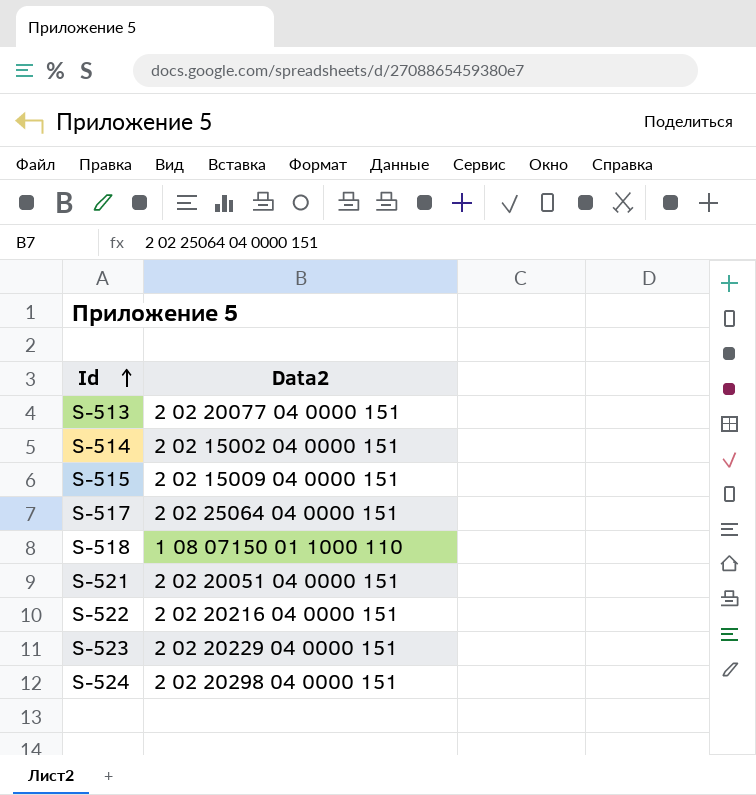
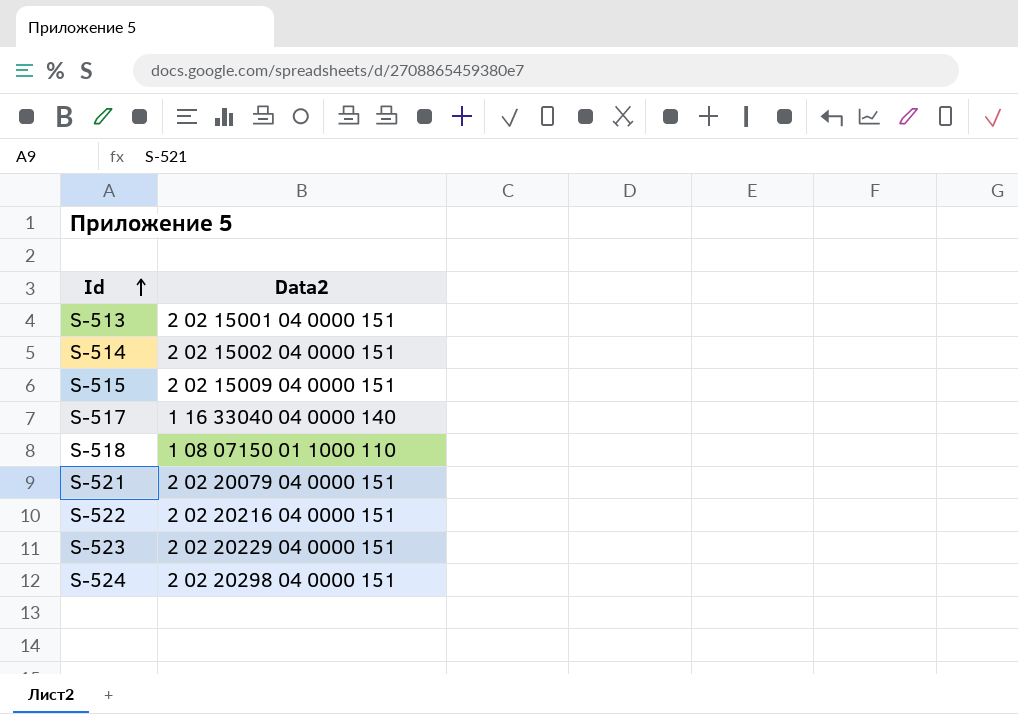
S-513 | Data2: 2 02 20077 04 0000 151 -> 2 02 15001 04 0000 151
S-517 | Data2: 2 02 25064 04 0000 151 -> 1 16 33040 04 0000 140
S-521 | Data2: 2 02 20051 04 0000 151 -> 2 02 20079 04 0000 151

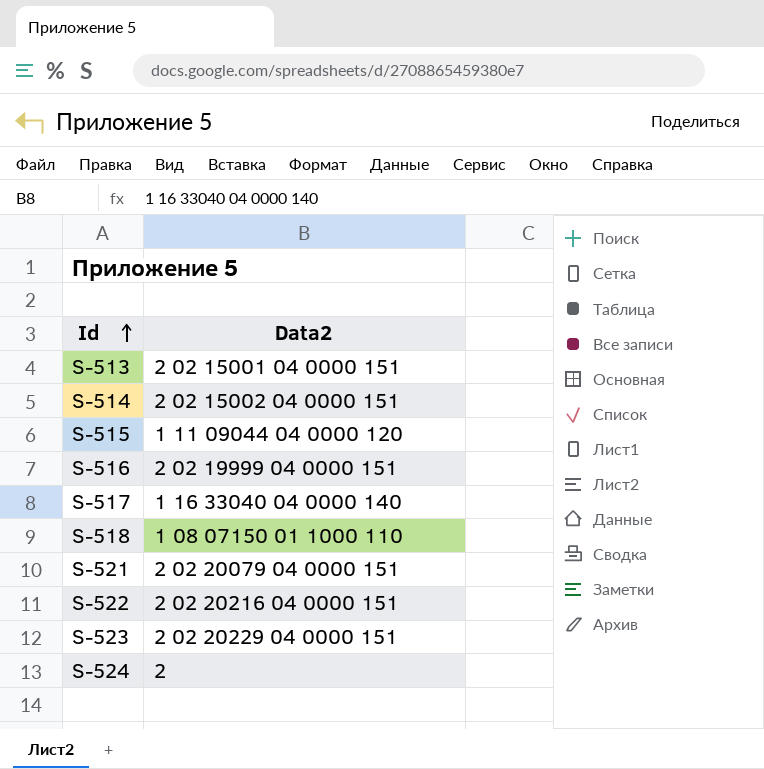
S-515 | Data2: 2 02 15009 04 0000 151 -> 1 11 09044 04 0000 120
row S-516: none -> 2 02 19999 04 0000 151
S-524 | Data2: 2 02 20298 04 0000 151 -> 2

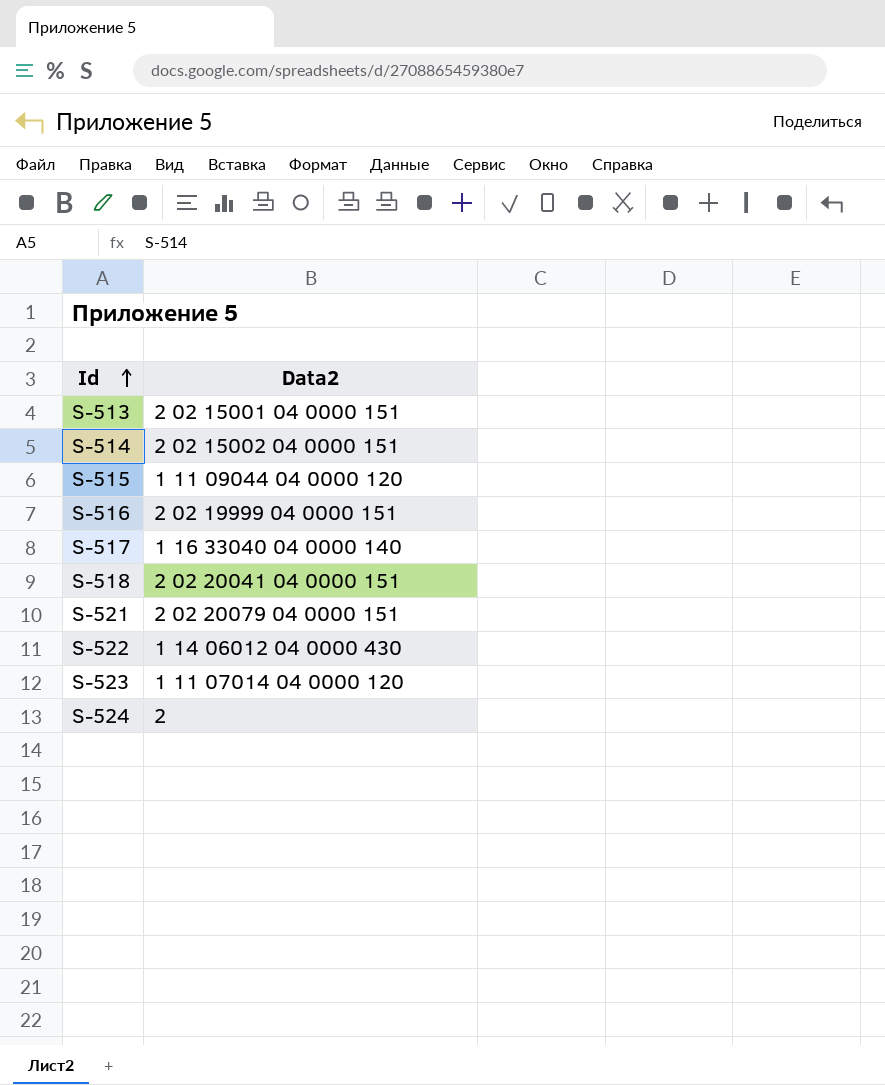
S-518 | Data2: 1 08 07150 01 1000 110 -> 2 02 20041 04 0000 151
S-522 | Data2: 2 02 20216 04 0000 151 -> 1 14 06012 04 0000 430
S-523 | Data2: 2 02 20229 04 0000 151 -> 1 11 07014 04 0000 120

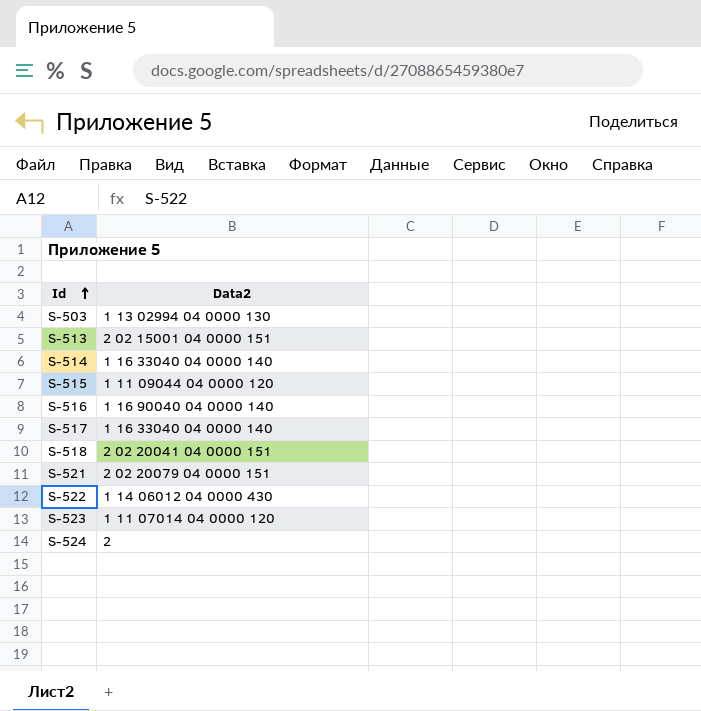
row S-503: none -> 1 13 02994 04 0000 130
S-514 | Data2: 2 02 15002 04 0000 151 -> 1 16 33040 04 0000 140
S-516 | Data2: 2 02 19999 04 0000 151 -> 1 16 90040 04 0000 140

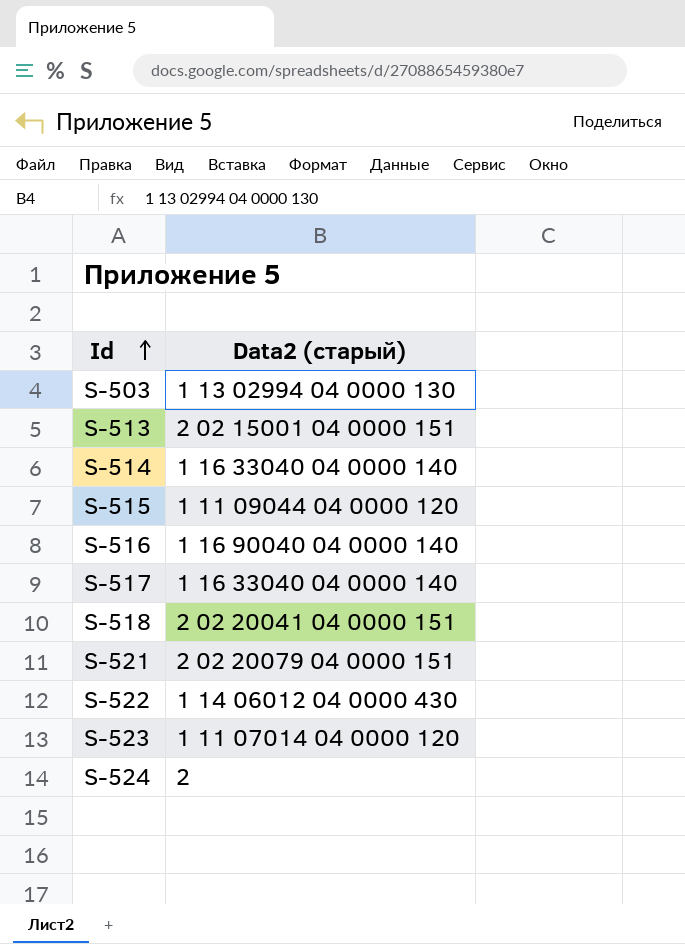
column name: Data2 -> Data2 (старый)

